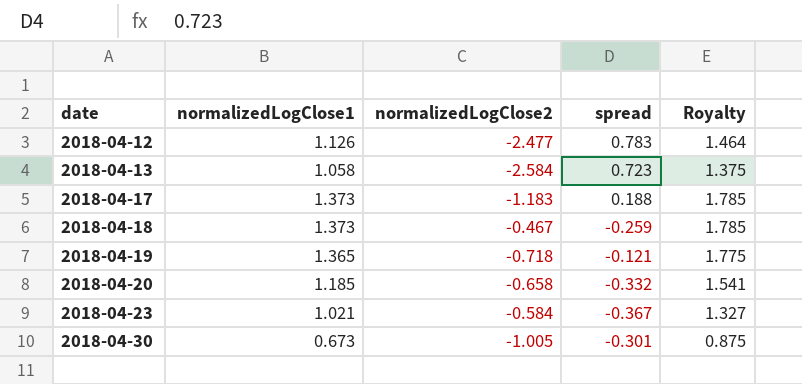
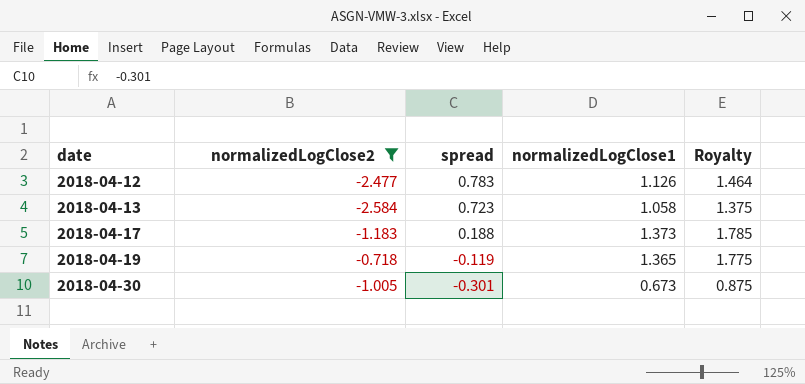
filter: none -> normalizedLogClose2 <= -0.718
column normalizedLogClose1 | position: 2 -> 4
2018-04-19 | spread: -0.121 -> -0.119

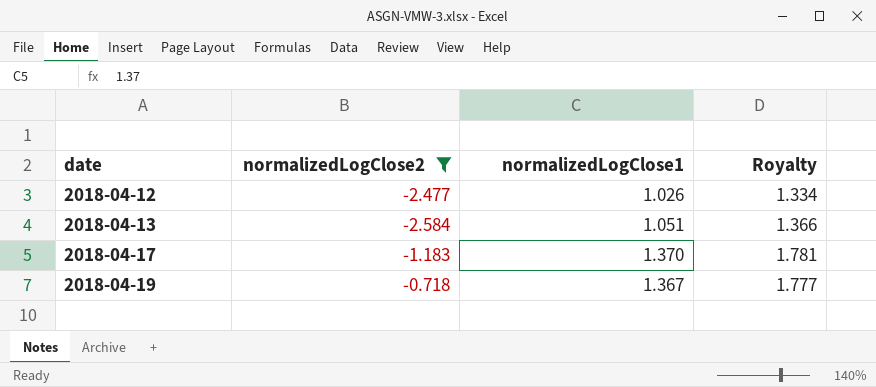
column spread | position: 3 -> none
row 2018-04-30: -1.005 | -0.301 | 0.673 | 0.875 -> none
2018-04-12 | normalizedLogClose1: 1.126 -> 1.026
2018-04-12 | Royalty: 1.464 -> 1.334
2018-04-13 | normalizedLogClose1: 1.058 -> 1.051
2018-04-13 | Royalty: 1.375 -> 1.366
2018-04-17 | normalizedLogClose1: 1.373 -> 1.370
2018-04-17 | Royalty: 1.785 -> 1.781
2018-04-19 | normalizedLogClose1: 1.365 -> 1.367
2018-04-19 | Royalty: 1.775 -> 1.777

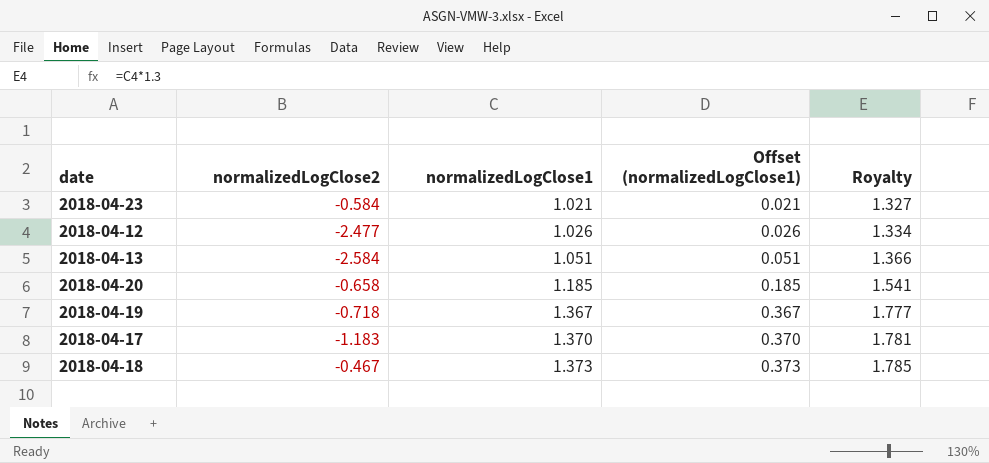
filter: normalizedLogClose2 <= -0.718 -> none
row order: date ascending -> normalizedLogClose1 ascending
column Offset (normalizedLogClose1) | formula: none -> [normalizedLogClose1] - 1

